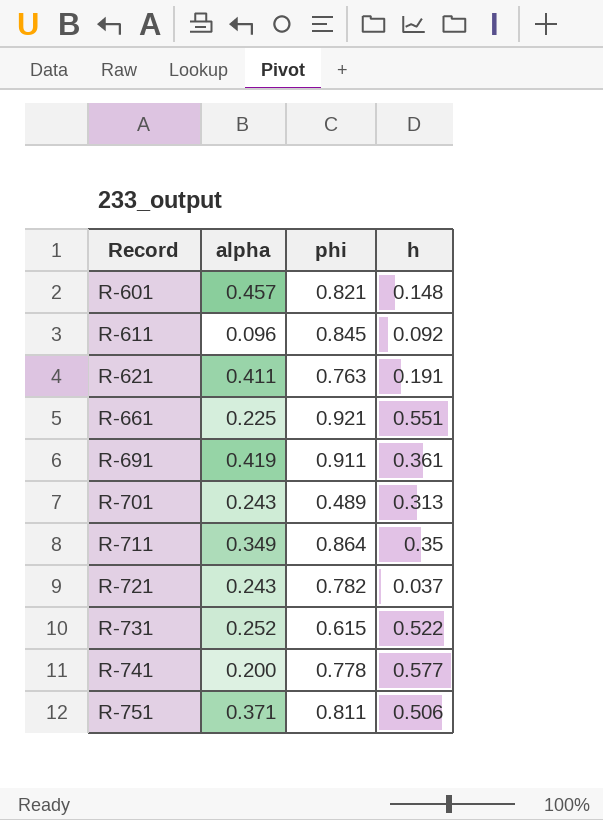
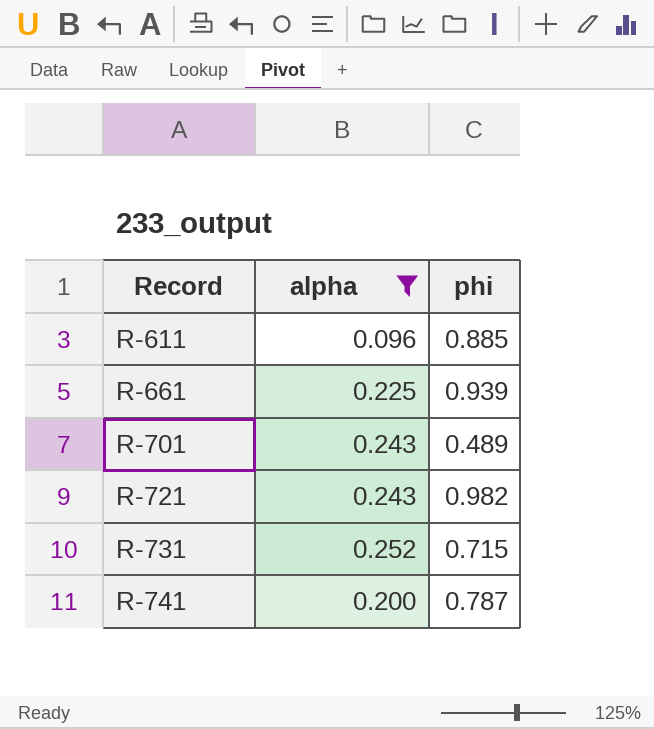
filter: none -> alpha <= 0.252
column h | position: 4 -> none
R-611 | phi: 0.845 -> 0.885
R-661 | phi: 0.921 -> 0.939
R-721 | phi: 0.782 -> 0.982
R-731 | phi: 0.615 -> 0.715
R-741 | phi: 0.778 -> 0.787

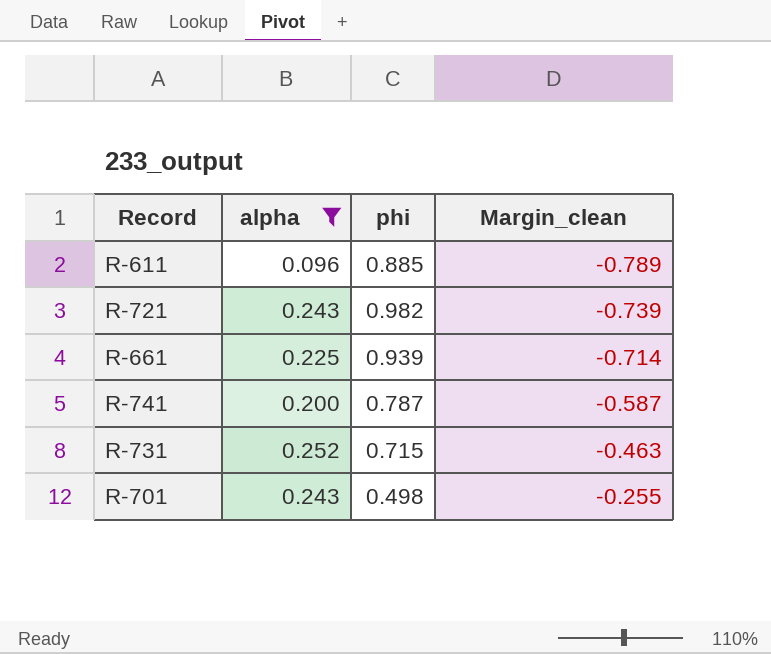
row order: Record ascending -> Margin_clean ascending
column Margin_clean | formula: none -> [alpha] - [phi]
R-701 | phi: 0.489 -> 0.498

